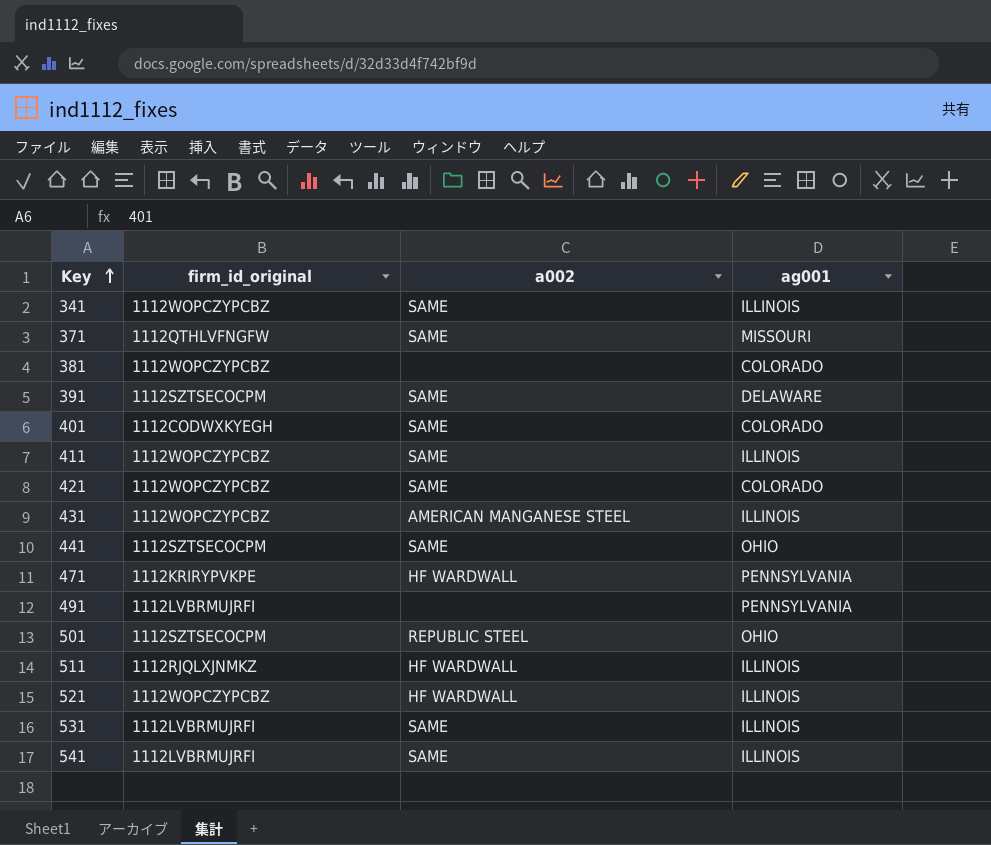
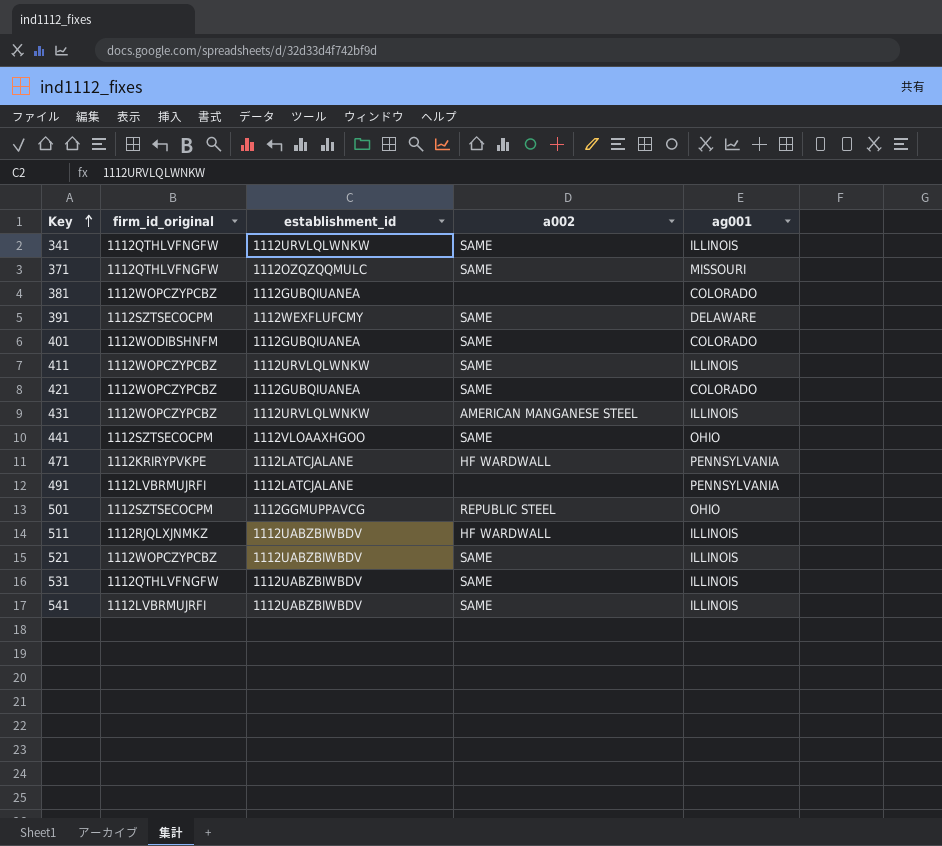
column establishment_id | position: none -> 3
341 | firm_id_original: 1112WOPCZYPCBZ -> 1112QTHLVFNGFW
401 | firm_id_original: 1112CODWXKYEGH -> 1112WODIBSHNFM
521 | a002: HF WARDWALL -> SAME
531 | firm_id_original: 1112LVBRMUJRFI -> 1112QTHLVFNGFW

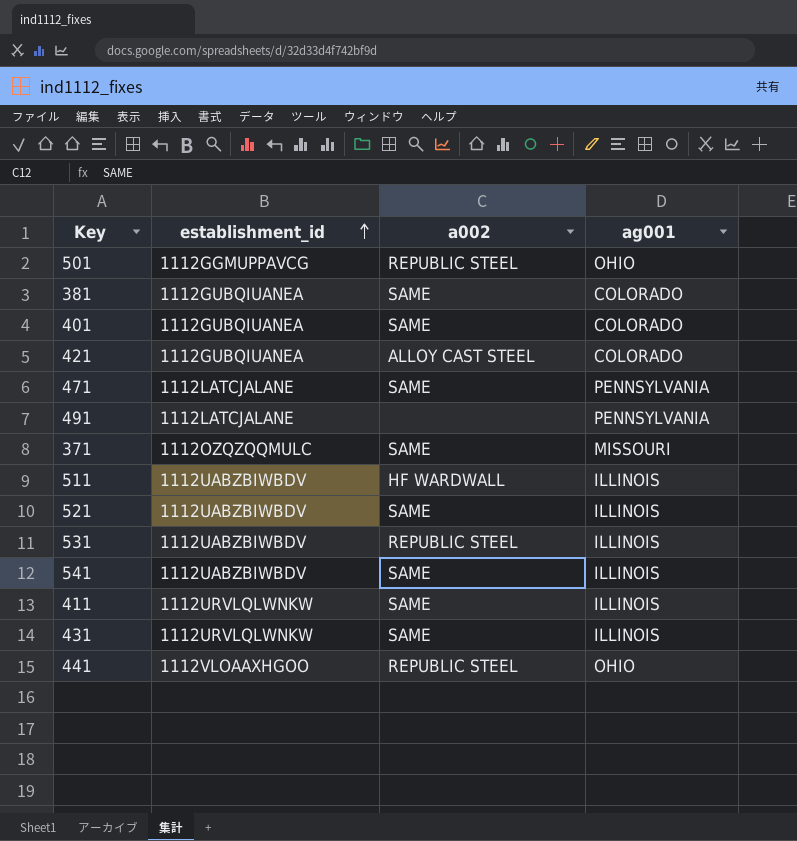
row order: Key ascending -> establishment_id ascending
column firm_id_original | position: 2 -> none
row 341: 1112QTHLVFNGFW | 1112URVLQLWNKW | SAME | ILLINOIS -> none
row 391: 1112SZTSECOCPM | 1112WEXFLUFCMY | SAME | DELAWARE -> none
381 | a002: none -> SAME
421 | a002: SAME -> ALLOY CAST STEEL
471 | a002: HF WARDWALL -> SAME
531 | a002: SAME -> REPUBLIC STEEL
431 | a002: AMERICAN MANGANESE STEEL -> SAME
441 | a002: SAME -> REPUBLIC STEEL

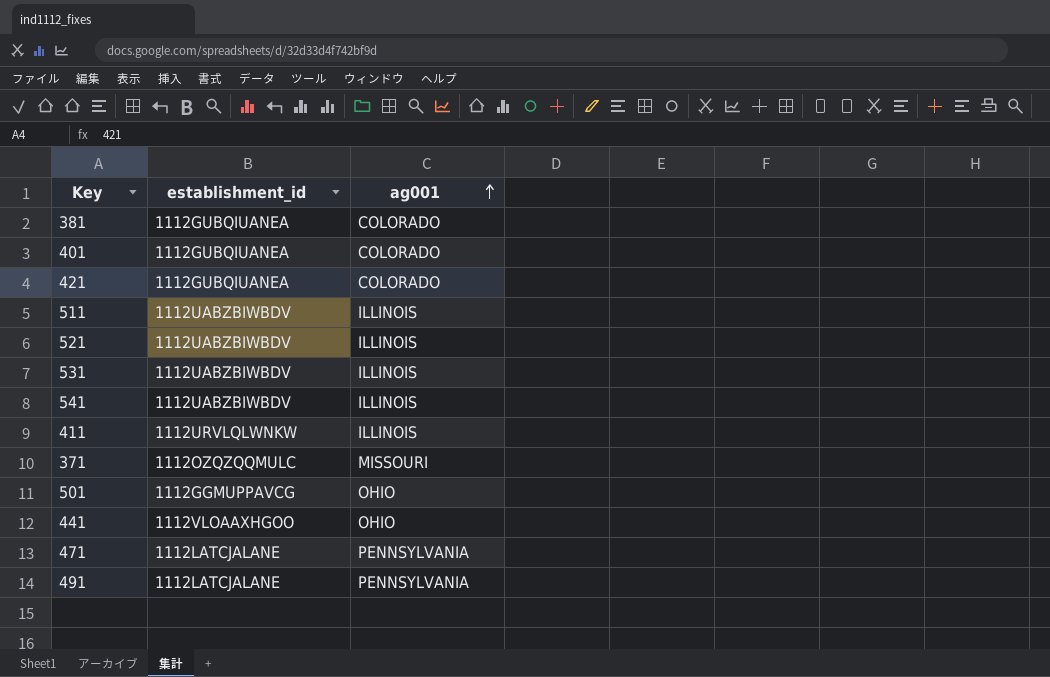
row order: establishment_id ascending -> ag001 ascending
column a002 | position: 3 -> none
row 431: 1112URVLQLWNKW | SAME | ILLINOIS -> none

